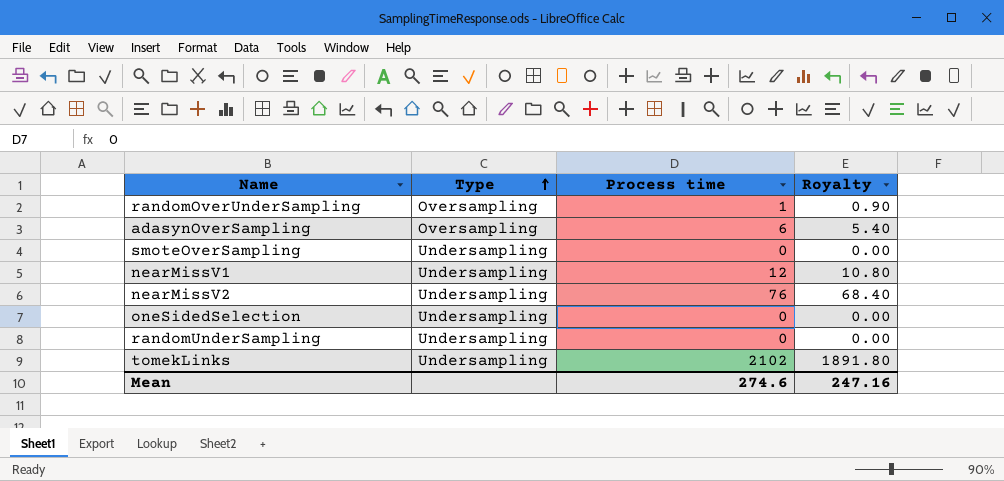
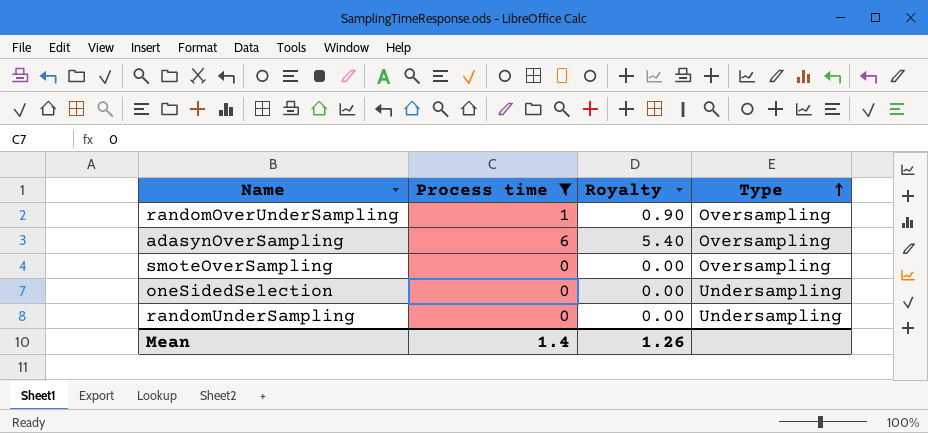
filter: none -> Process time <= 6
column Type | position: 2 -> 4
smoteOverSampling | Type: Undersampling -> Oversampling
Mean | Process time: 274.6 -> 1.4
Mean | Royalty: 247.16 -> 1.26

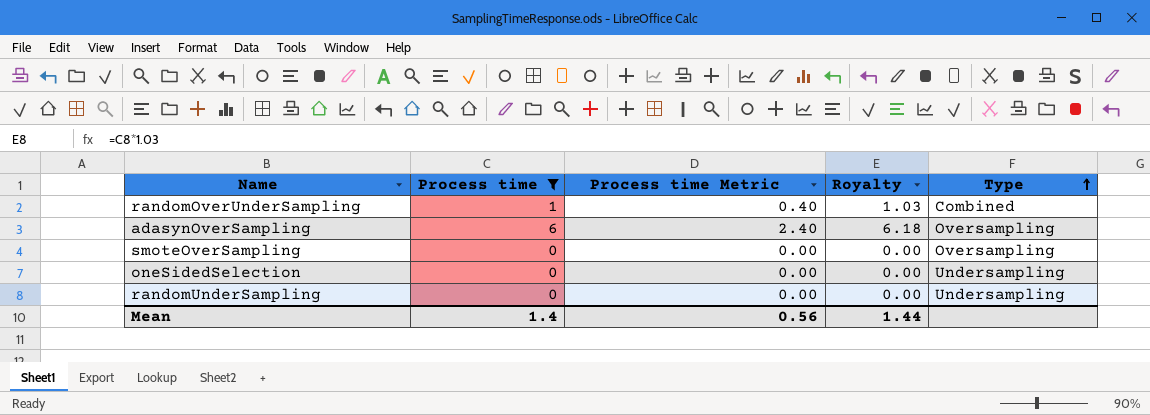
column Process time Metric | formula: none -> [Process time] * 0.4
column Royalty | formula: [Process time] * 0.9 -> [Process time] * 1.03
randomOverUnderSampling | Type: Oversampling -> Combined
Mean | Royalty: 1.26 -> 1.44

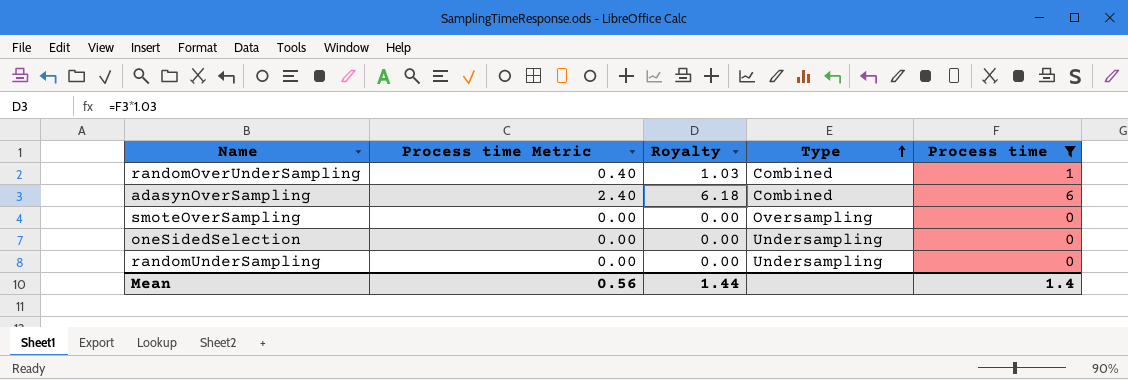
column Process time | position: 2 -> 5
adasynOverSampling | Type: Oversampling -> Combined

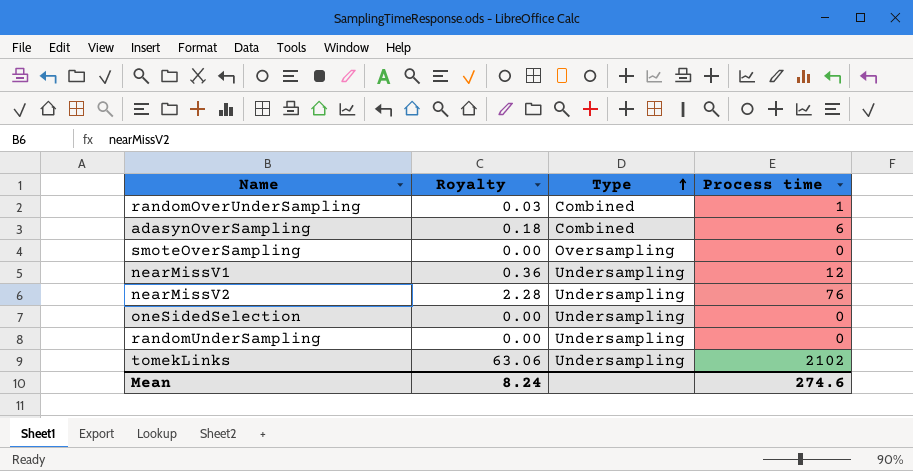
filter: Process time <= 6 -> none
column Process time Metric | formula: [Process time] * 0.4 -> none
column Royalty | formula: [Process time] * 1.03 -> [Process time] * 0.03
Mean | Royalty: 1.44 -> 8.24
Mean | Process time: 1.4 -> 274.6

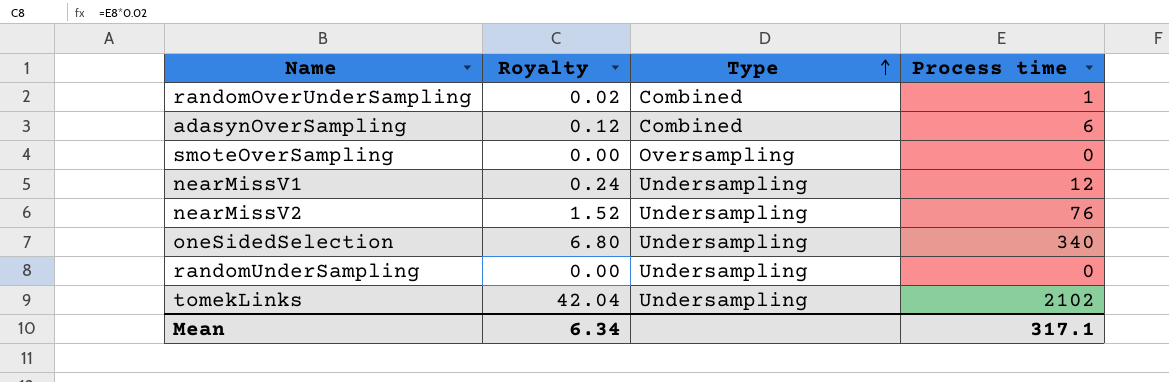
column Royalty | formula: [Process time] * 0.03 -> [Process time] * 0.02
oneSidedSelection | Process time: 0 -> 340
Mean | Royalty: 8.24 -> 6.34
Mean | Process time: 274.6 -> 317.1

